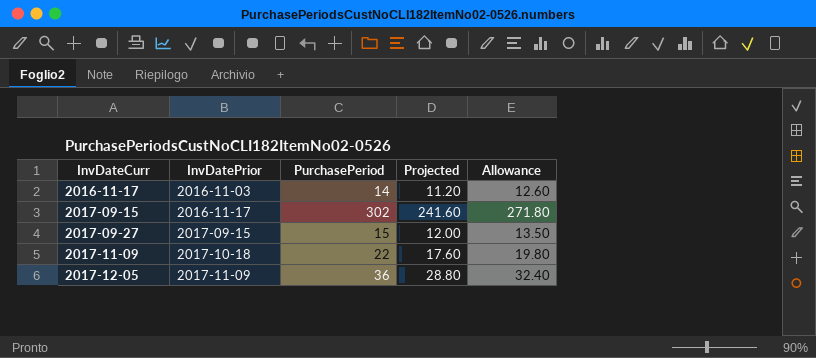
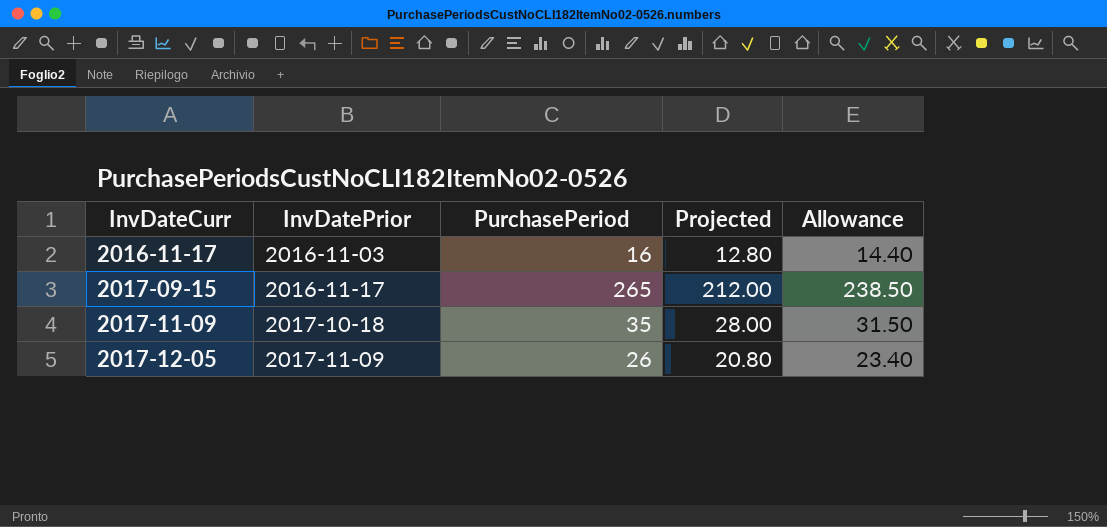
row 2017-09-27: 2017-09-15 | 15 | 12.00 | 13.50 -> none
2016-11-17 | PurchasePeriod: 14 -> 16
2016-11-17 | Projected: 11.20 -> 12.80
2016-11-17 | Allowance: 12.60 -> 14.40
2017-09-15 | PurchasePeriod: 302 -> 265
2017-09-15 | Projected: 241.60 -> 212.00
2017-09-15 | Allowance: 271.80 -> 238.50
2017-11-09 | PurchasePeriod: 22 -> 35
2017-11-09 | Projected: 17.60 -> 28.00
2017-11-09 | Allowance: 19.80 -> 31.50
2017-12-05 | PurchasePeriod: 36 -> 26
2017-12-05 | Projected: 28.80 -> 20.80
2017-12-05 | Allowance: 32.40 -> 23.40

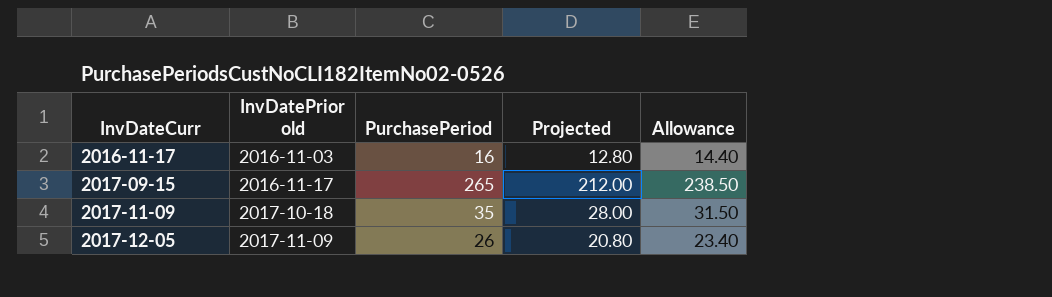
column name: InvDatePrior -> InvDatePrior old

